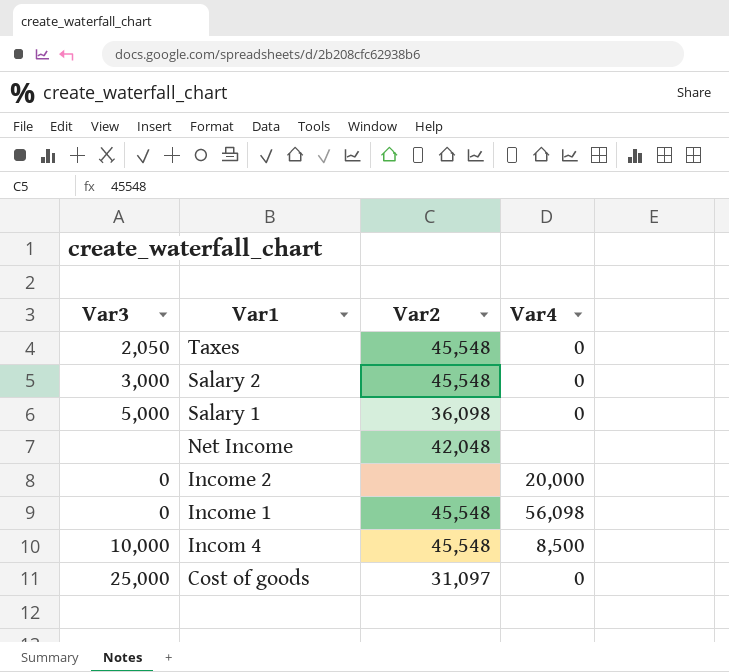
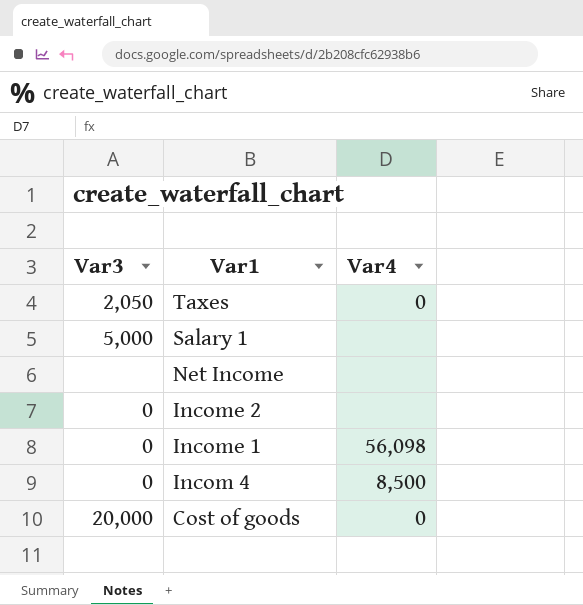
column Var2 | position: 3 -> none
row Salary 2: 3,000 | 45,548 | 0 -> none
Salary 1 | Var4: 0 -> none
Income 2 | Var4: 20,000 -> none
Incom 4 | Var3: 10,000 -> 0
Cost of goods | Var3: 25,000 -> 20,000

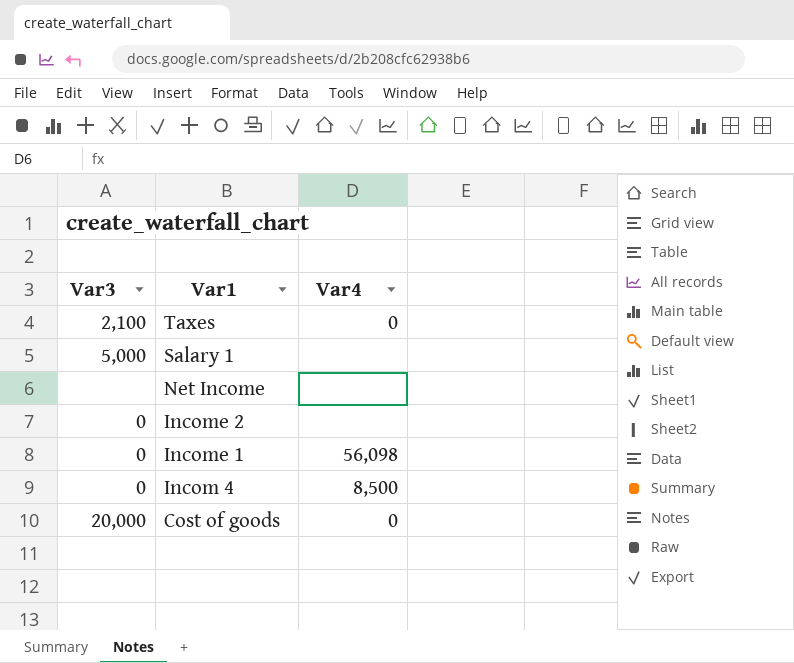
Taxes | Var3: 2,050 -> 2,100

